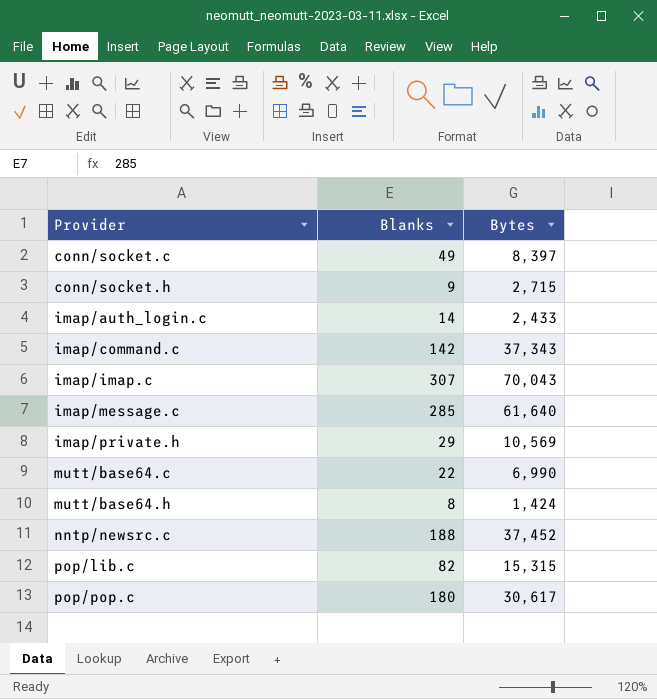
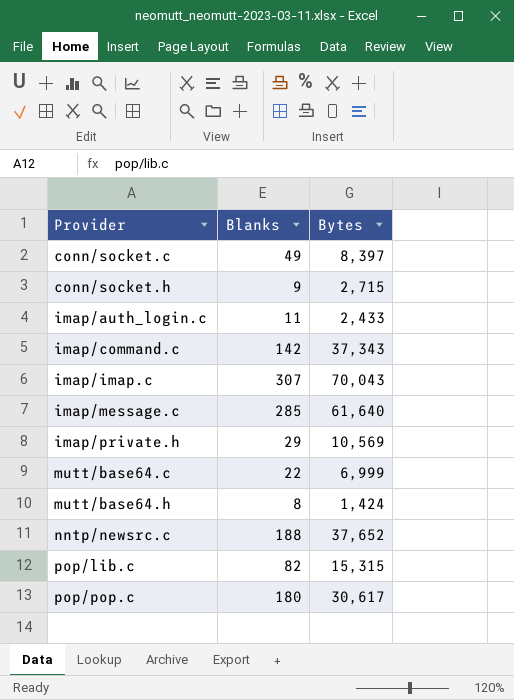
imap/auth_login.c | Blanks: 14 -> 11
mutt/base64.c | Bytes: 6,990 -> 6,999
nntp/newsrc.c | Bytes: 37,452 -> 37,652

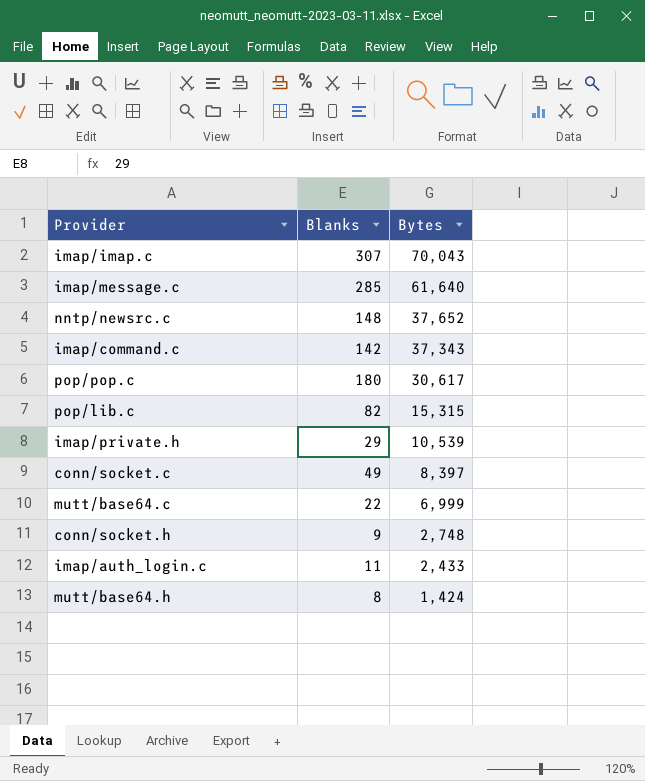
row order: Provider ascending -> Bytes descending
nntp/newsrc.c | Blanks: 188 -> 148
imap/private.h | Bytes: 10,569 -> 10,539
conn/socket.h | Bytes: 2,715 -> 2,748

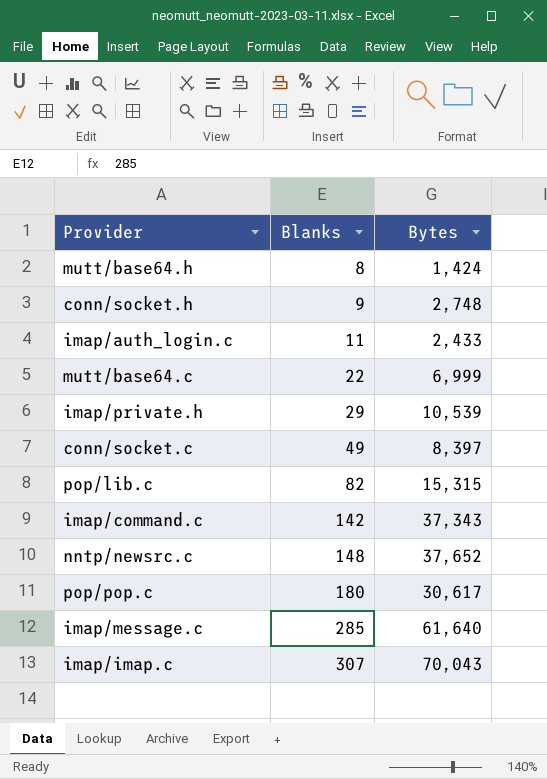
row order: Bytes descending -> Blanks ascending

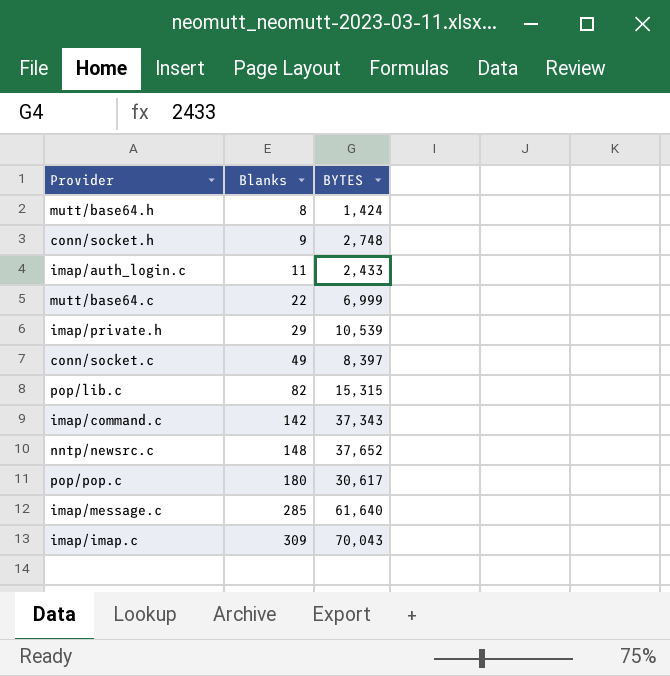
column name: Bytes -> BYTES
imap/imap.c | Blanks: 307 -> 309

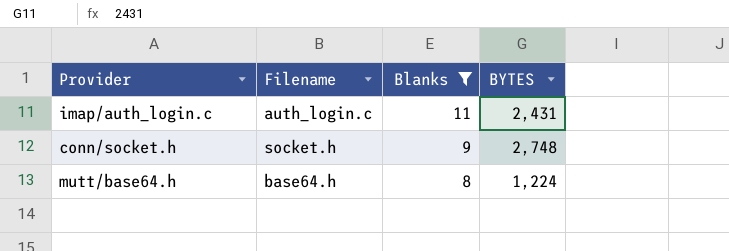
filter: none -> Blanks <= 11
row order: Blanks ascending -> Blanks descending
column Filename | position: none -> 2
imap/auth_login.c | BYTES: 2,433 -> 2,431
mutt/base64.h | BYTES: 1,424 -> 1,224

